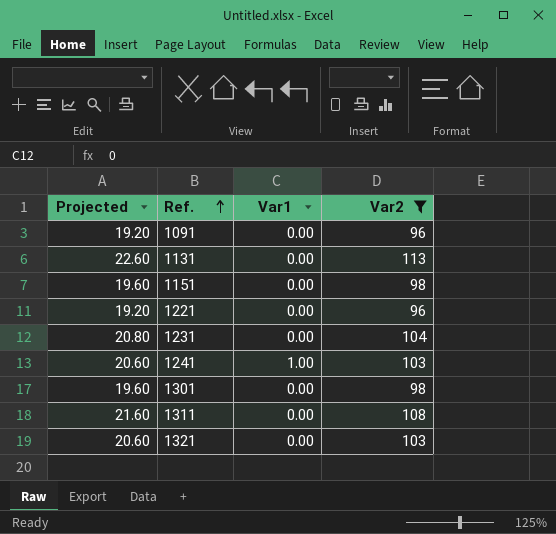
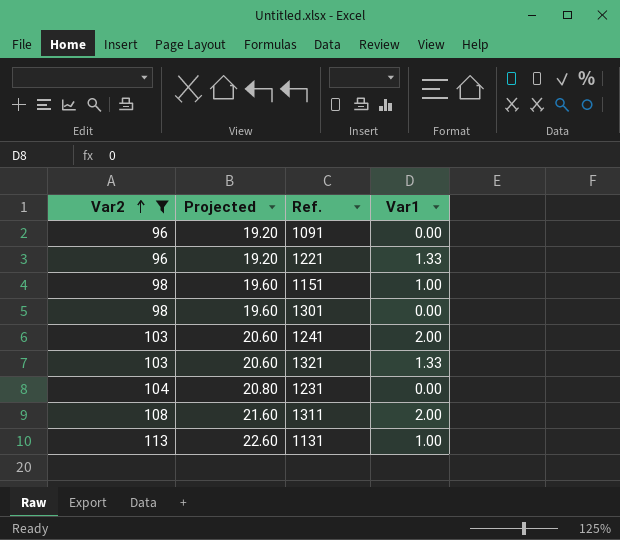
row order: Ref. ascending -> Var2 ascending
column Var2 | position: 4 -> 1
1221 | Var1: 0.00 -> 1.33
1151 | Var1: 0.00 -> 1.00
1241 | Var1: 1.00 -> 2.00
1321 | Var1: 0.00 -> 1.33
1311 | Var1: 0.00 -> 2.00
1131 | Var1: 0.00 -> 1.00

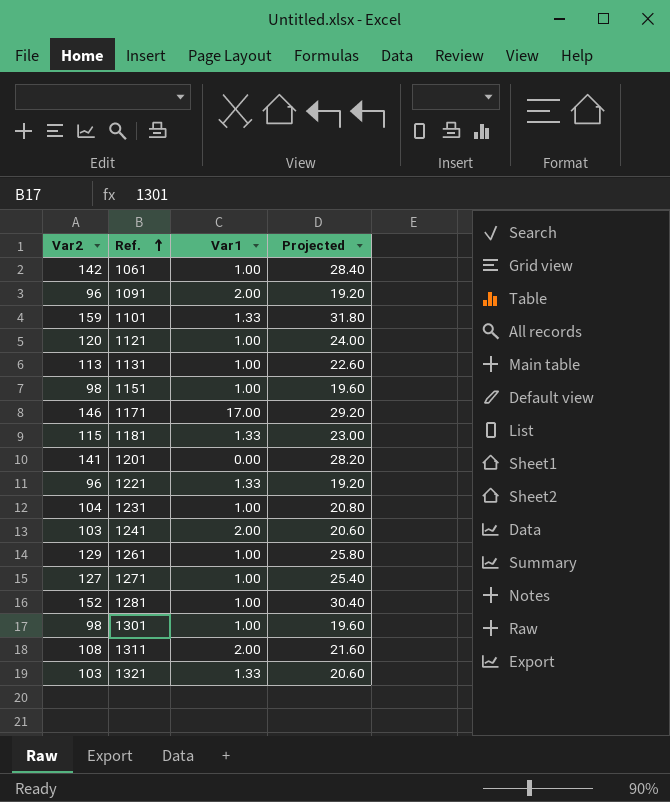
filter: Var2 <= 113 -> none
row order: Var2 ascending -> Ref. ascending
column Projected | position: 2 -> 4
1091 | Var1: 0.00 -> 2.00
1231 | Var1: 0.00 -> 1.00
1301 | Var1: 0.00 -> 1.00

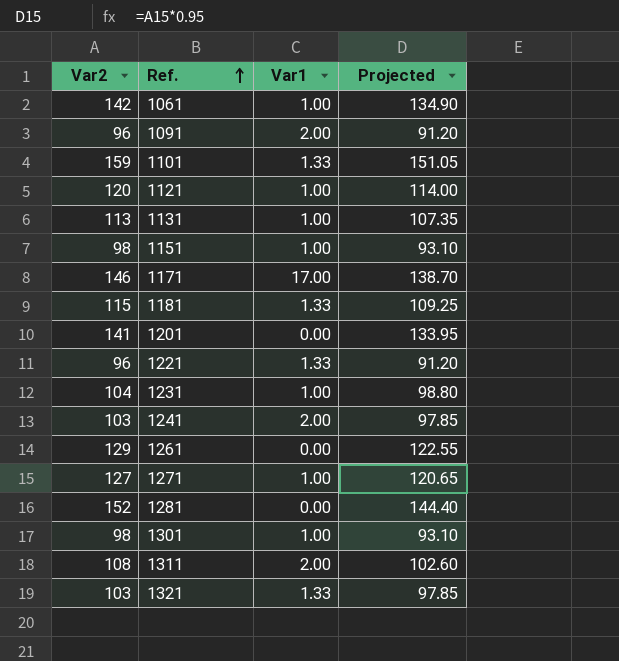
column Projected | formula: [Var2] * 0.2 -> [Var2] * 0.95
1261 | Var1: 1.00 -> 0.00
1281 | Var1: 1.00 -> 0.00

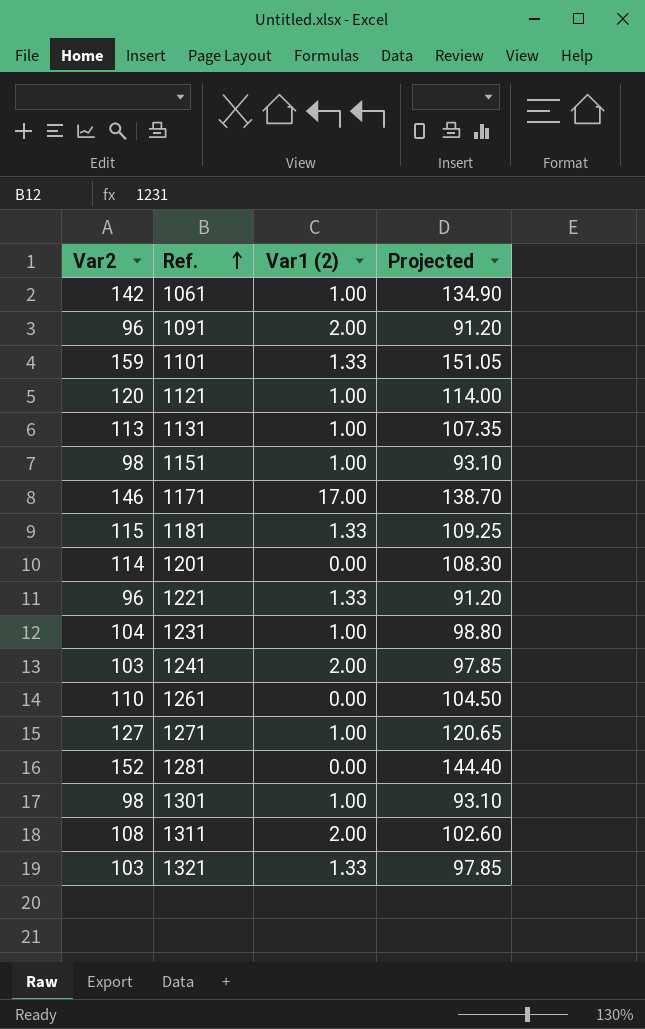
column name: Var1 -> Var1 (2)
1201 | Var2: 141 -> 114
1201 | Projected: 133.95 -> 108.30
1261 | Var2: 129 -> 110
1261 | Projected: 122.55 -> 104.50

